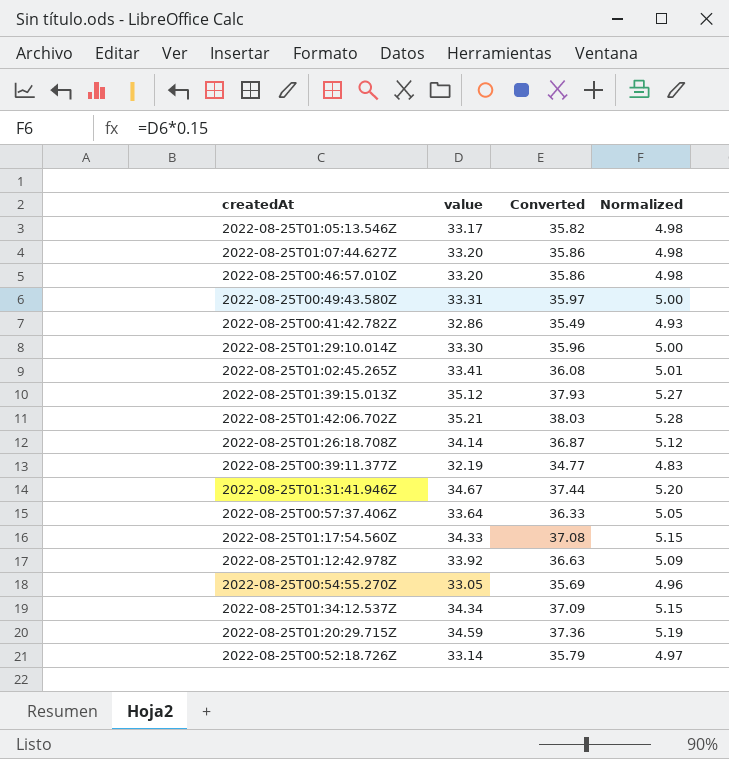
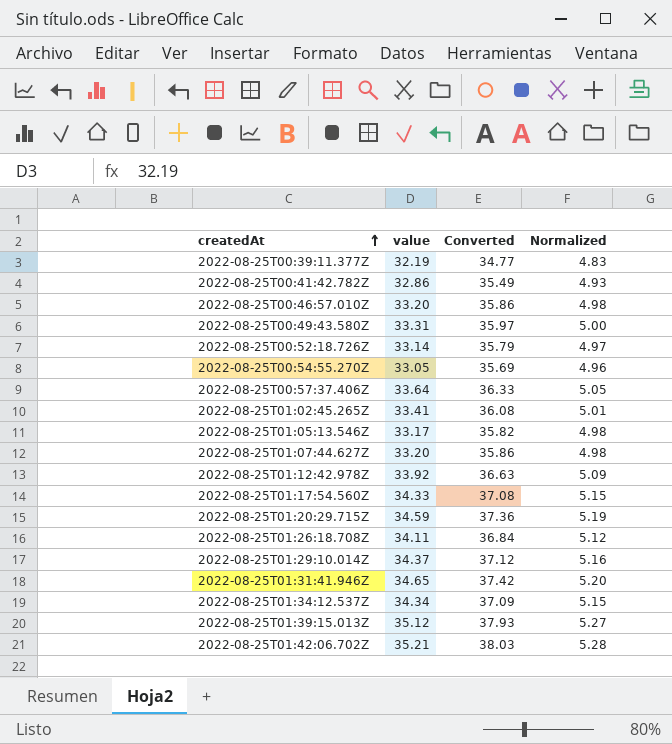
row order: none -> createdAt ascending
2022-08-25T01:26:18.708Z | value: 34.14 -> 34.11
2022-08-25T01:26:18.708Z | Converted: 36.87 -> 36.84
2022-08-25T01:29:10.014Z | value: 33.30 -> 34.37
2022-08-25T01:29:10.014Z | Converted: 35.96 -> 37.12
2022-08-25T01:29:10.014Z | Normalized: 5.00 -> 5.16
2022-08-25T01:31:41.946Z | value: 34.67 -> 34.65
2022-08-25T01:31:41.946Z | Converted: 37.44 -> 37.42

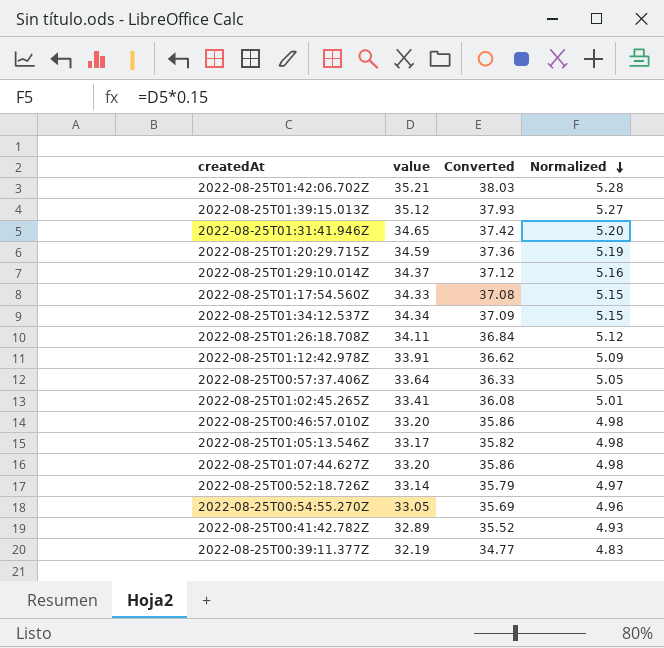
row order: createdAt ascending -> Normalized descending
row 2022-08-25T00:49:43.580Z: 33.31 | 35.97 | 5.00 -> none
2022-08-25T01:12:42.978Z | value: 33.92 -> 33.91
2022-08-25T01:12:42.978Z | Converted: 36.63 -> 36.62
2022-08-25T00:41:42.782Z | value: 32.86 -> 32.89
2022-08-25T00:41:42.782Z | Converted: 35.49 -> 35.52

